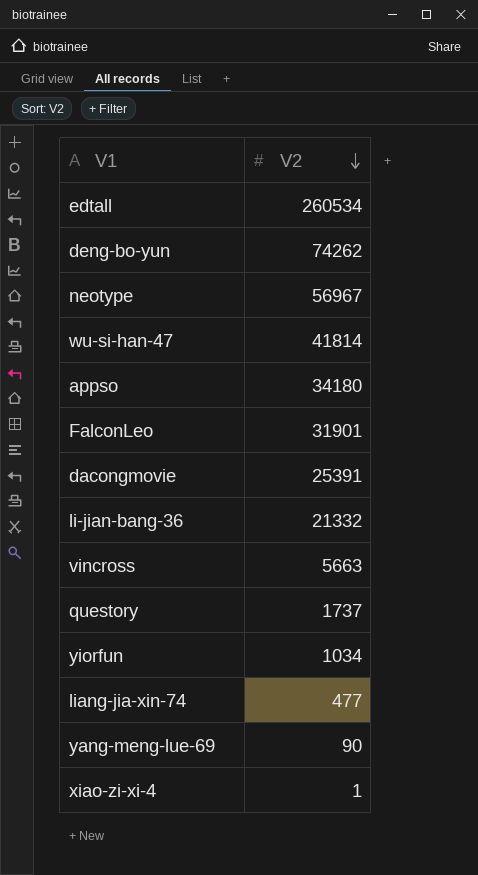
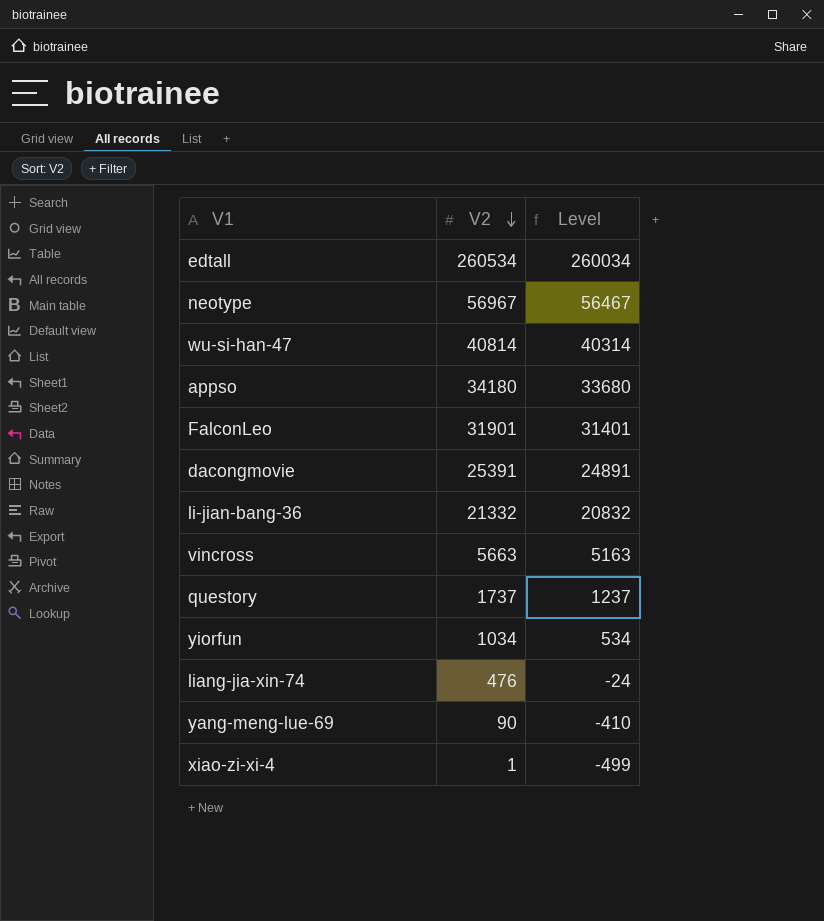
column Level | formula: none -> [V2] - 500
row deng-bo-yun: 74262 -> none
wu-si-han-47 | V2: 41814 -> 40814
liang-jia-xin-74 | V2: 477 -> 476

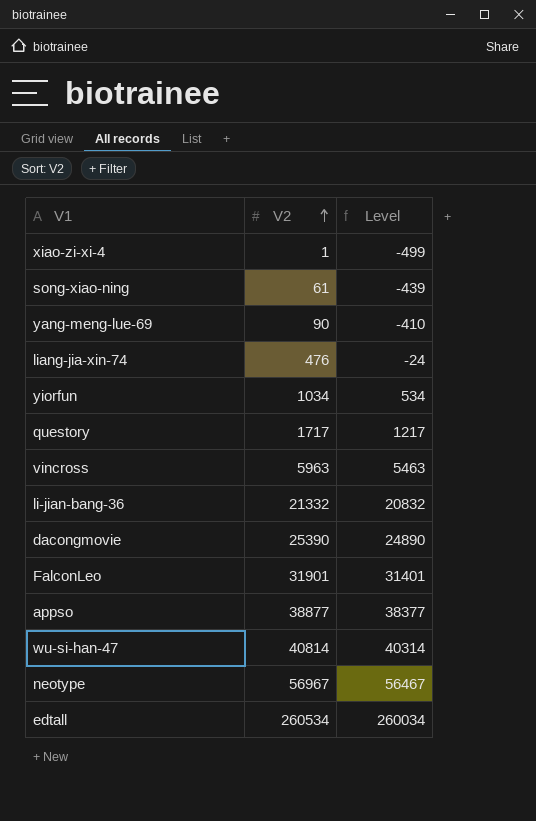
row order: V2 descending -> V2 ascending
row song-xiao-ning: none -> 61 | -439
questory | V2: 1737 -> 1717
questory | Level: 1237 -> 1217
vincross | V2: 5663 -> 5963
vincross | Level: 5163 -> 5463
dacongmovie | V2: 25391 -> 25390
dacongmovie | Level: 24891 -> 24890
appso | V2: 34180 -> 38877
appso | Level: 33680 -> 38377

